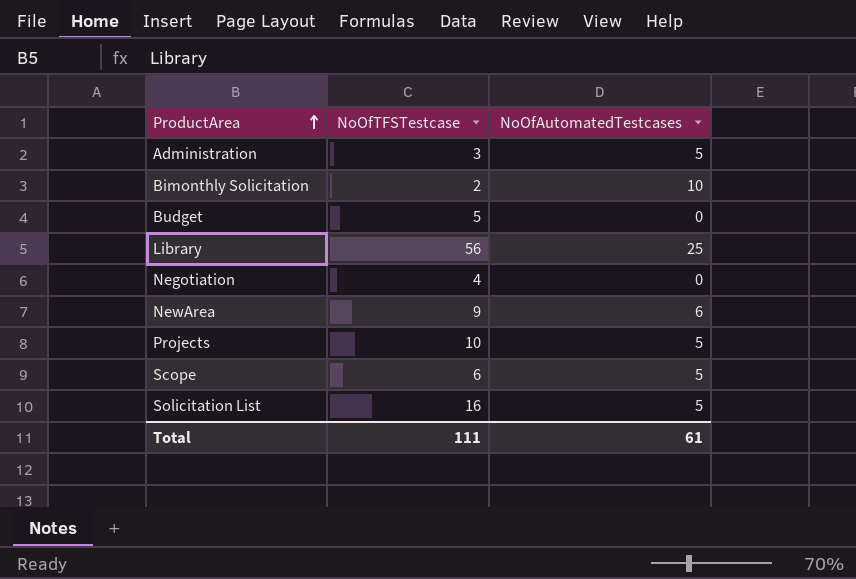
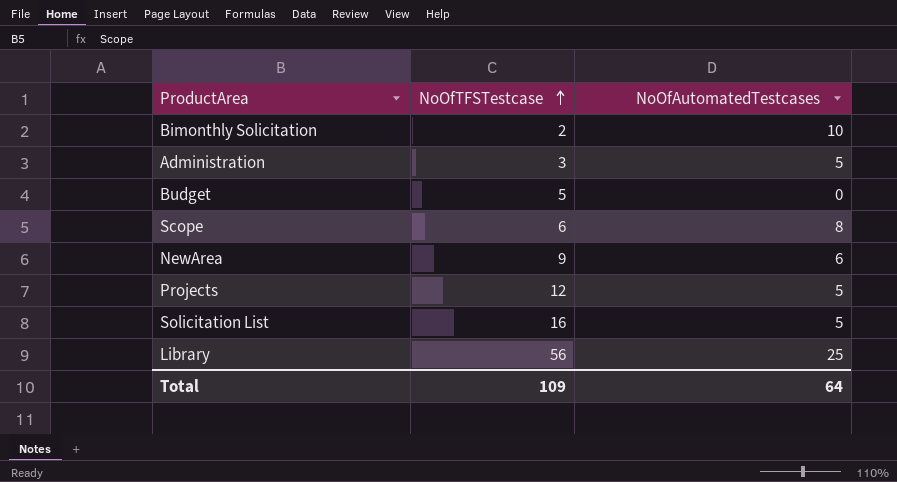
row order: ProductArea ascending -> NoOfTFSTestcase ascending
row Negotiation: 4 | 0 -> none
Scope | NoOfAutomatedTestcases: 5 -> 8
Projects | NoOfTFSTestcase: 10 -> 12
Total | NoOfTFSTestcase: 111 -> 109
Total | NoOfAutomatedTestcases: 61 -> 64

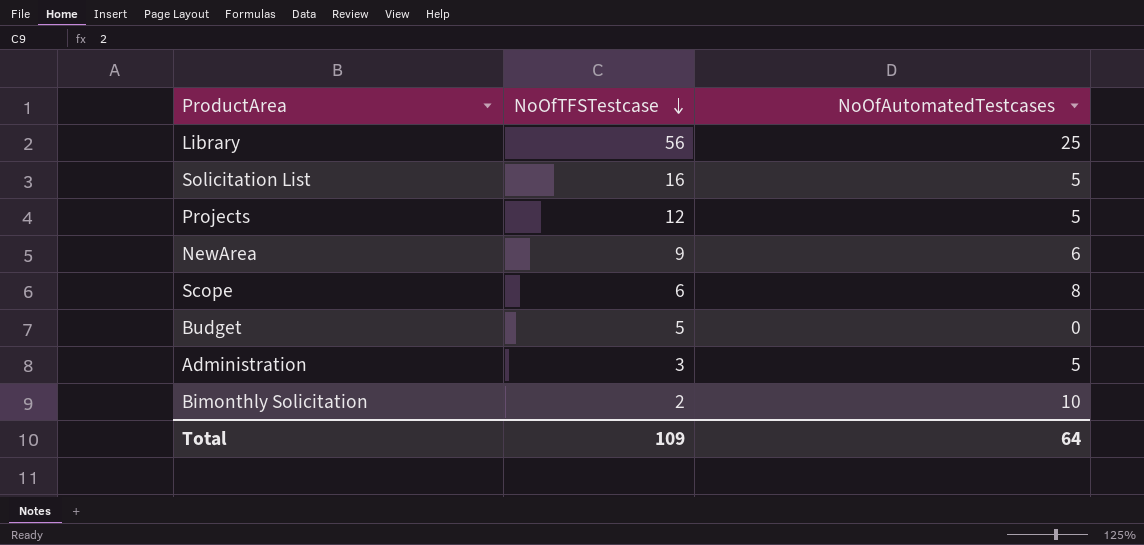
row order: NoOfTFSTestcase ascending -> NoOfTFSTestcase descending

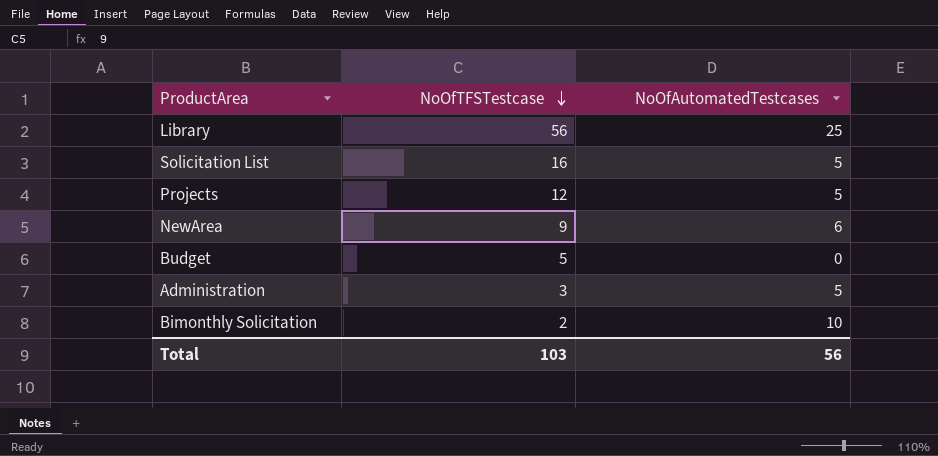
row Scope: 6 | 8 -> none
Total | NoOfTFSTestcase: 109 -> 103
Total | NoOfAutomatedTestcases: 64 -> 56

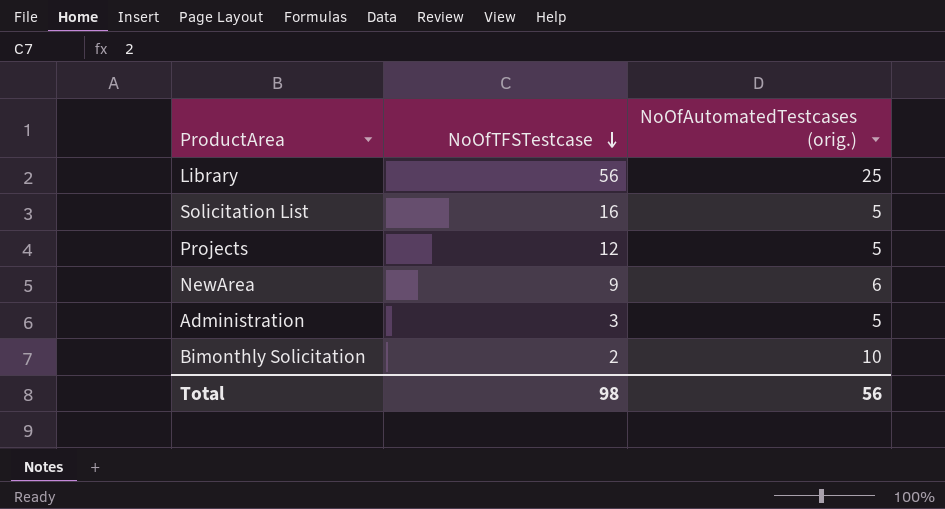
column name: NoOfAutomatedTestcases -> NoOfAutomatedTestcases (orig.)
row Budget: 5 | 0 -> none
Total | NoOfTFSTestcase: 103 -> 98

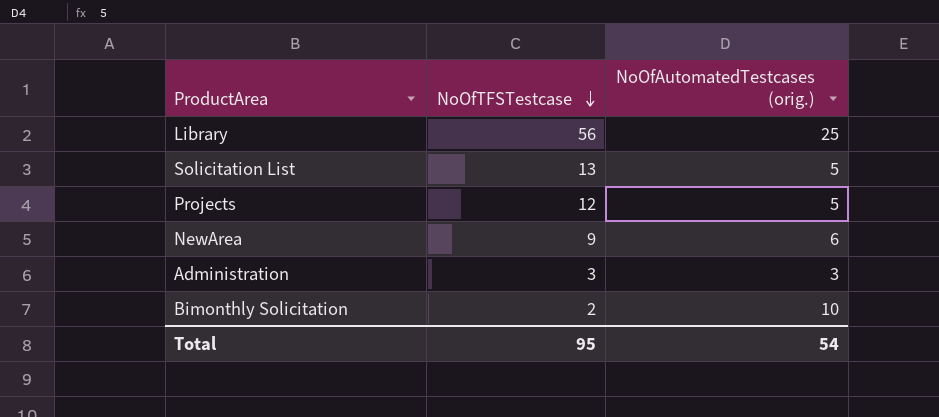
Solicitation List | NoOfTFSTestcase: 16 -> 13
Administration | NoOfAutomatedTestcases (orig.): 5 -> 3
Total | NoOfTFSTestcase: 98 -> 95
Total | NoOfAutomatedTestcases (orig.): 56 -> 54

